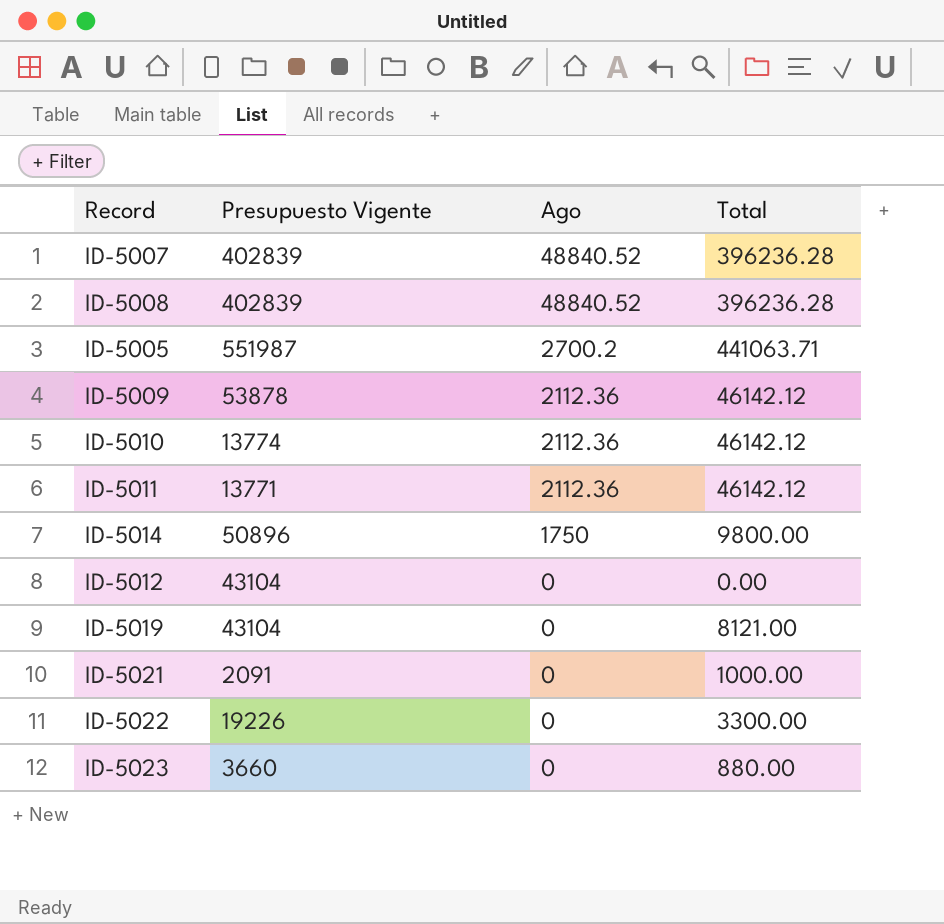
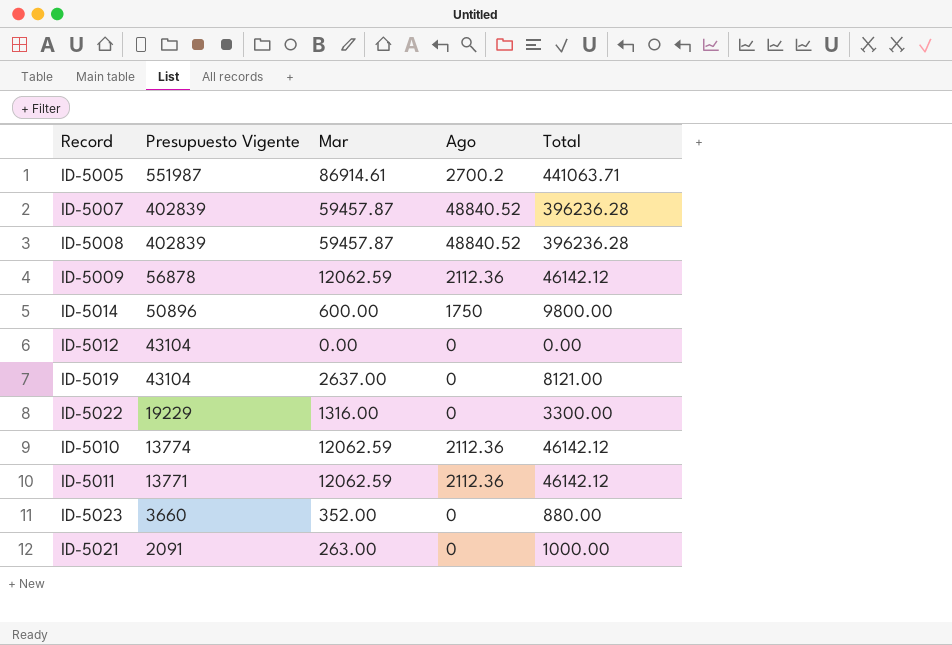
row order: Ago descending -> Presupuesto Vigente descending
column Mar | position: none -> 3
ID-5009 | Presupuesto Vigente: 53878 -> 56878
ID-5022 | Presupuesto Vigente: 19226 -> 19229

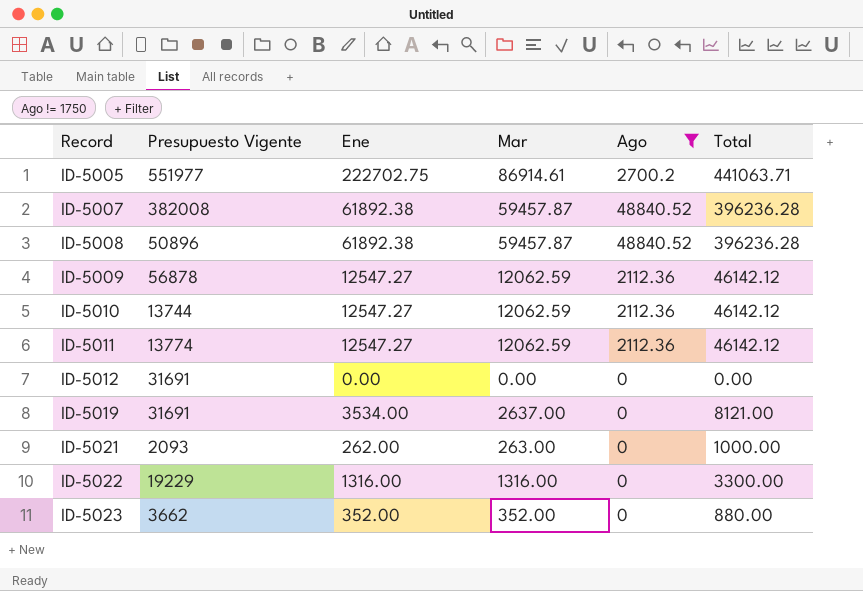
filter: none -> Ago != 1750
row order: Presupuesto Vigente descending -> Record ascending
column Ene | position: none -> 3
ID-5005 | Presupuesto Vigente: 551987 -> 551977
ID-5007 | Presupuesto Vigente: 402839 -> 382008
ID-5008 | Presupuesto Vigente: 402839 -> 50896
ID-5010 | Presupuesto Vigente: 13774 -> 13744
ID-5011 | Presupuesto Vigente: 13771 -> 13774
ID-5012 | Presupuesto Vigente: 43104 -> 31691
ID-5019 | Presupuesto Vigente: 43104 -> 31691
ID-5021 | Presupuesto Vigente: 2091 -> 2093
ID-5023 | Presupuesto Vigente: 3660 -> 3662

